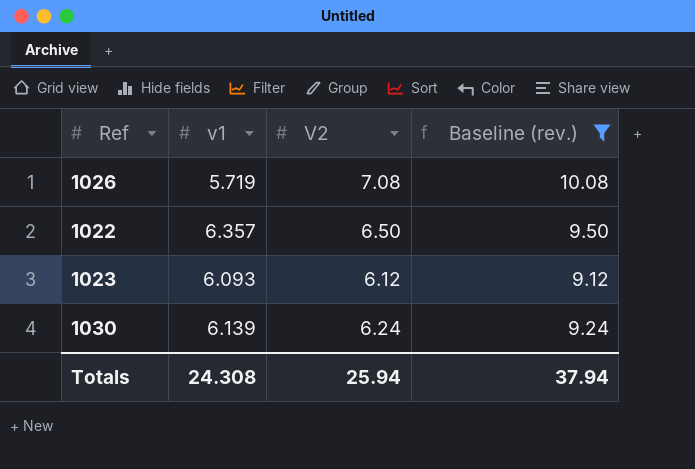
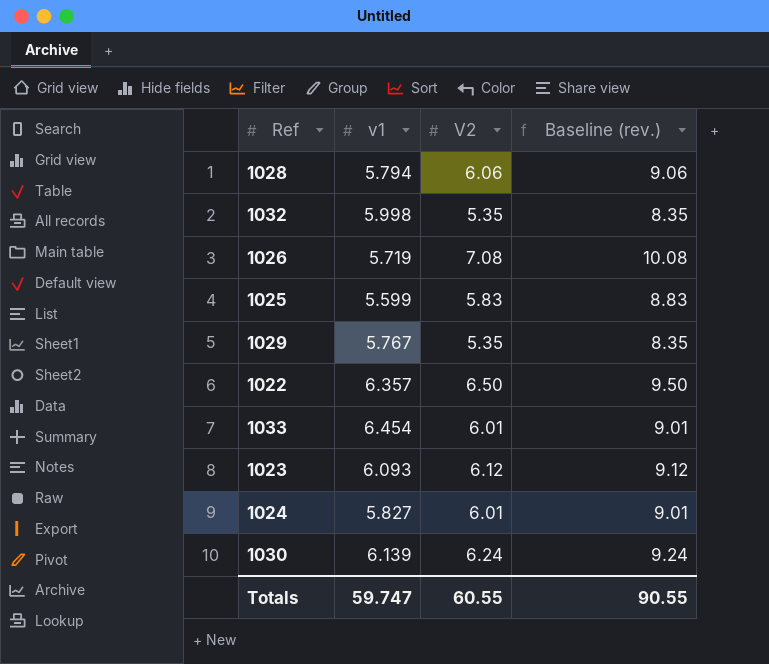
filter: Baseline (rev.) >= 9.12 -> none
Totals | v1: 24.308 -> 59.747
Totals | V2: 25.94 -> 60.55
Totals | Baseline (rev.): 37.94 -> 90.55

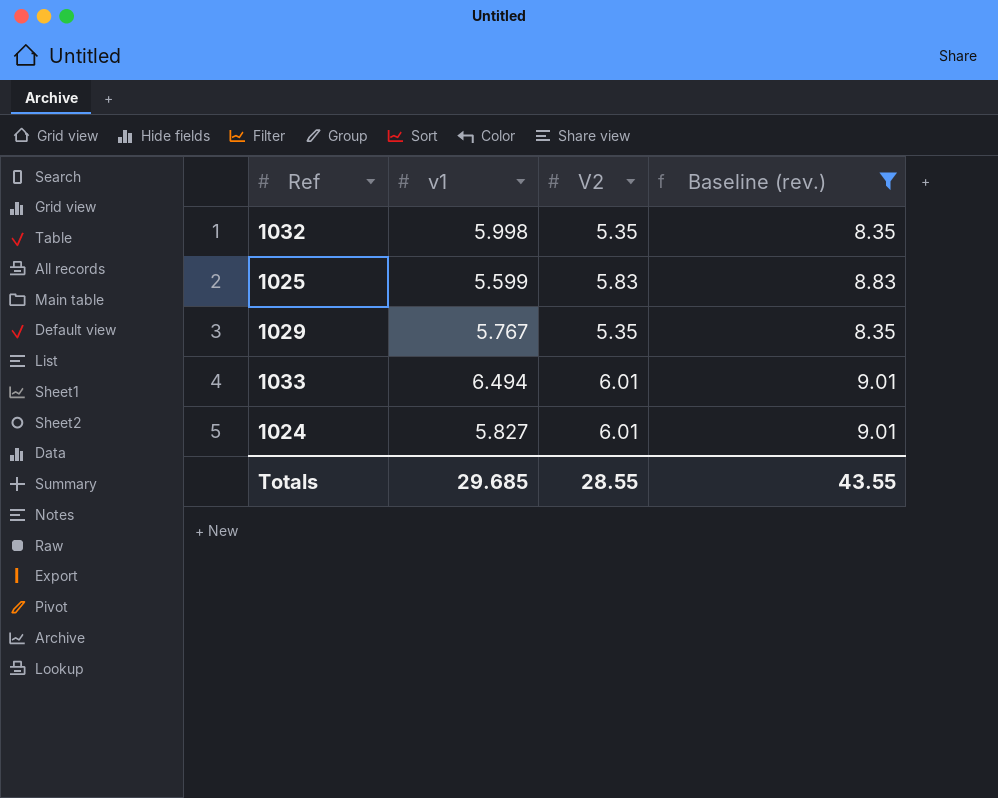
filter: none -> Baseline (rev.) <= 9.01
1033 | v1: 6.454 -> 6.494
Totals | v1: 59.747 -> 29.685
Totals | V2: 60.55 -> 28.55
Totals | Baseline (rev.): 90.55 -> 43.55

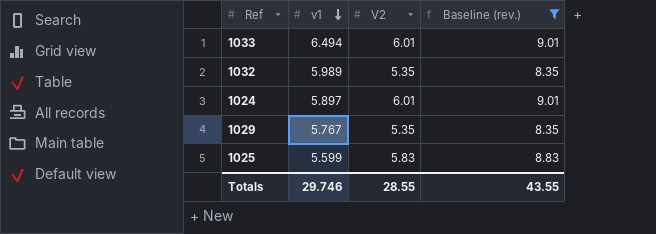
row order: none -> v1 descending
1032 | v1: 5.998 -> 5.989
1024 | v1: 5.827 -> 5.897
Totals | v1: 29.685 -> 29.746

